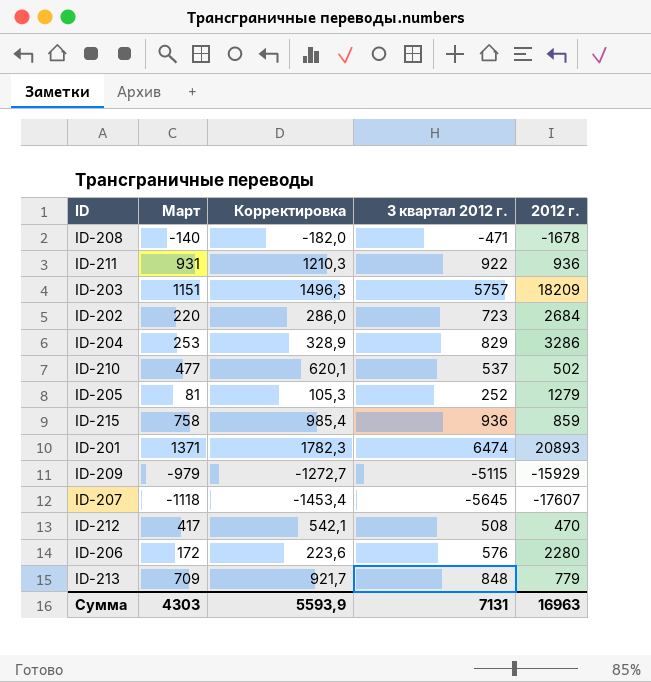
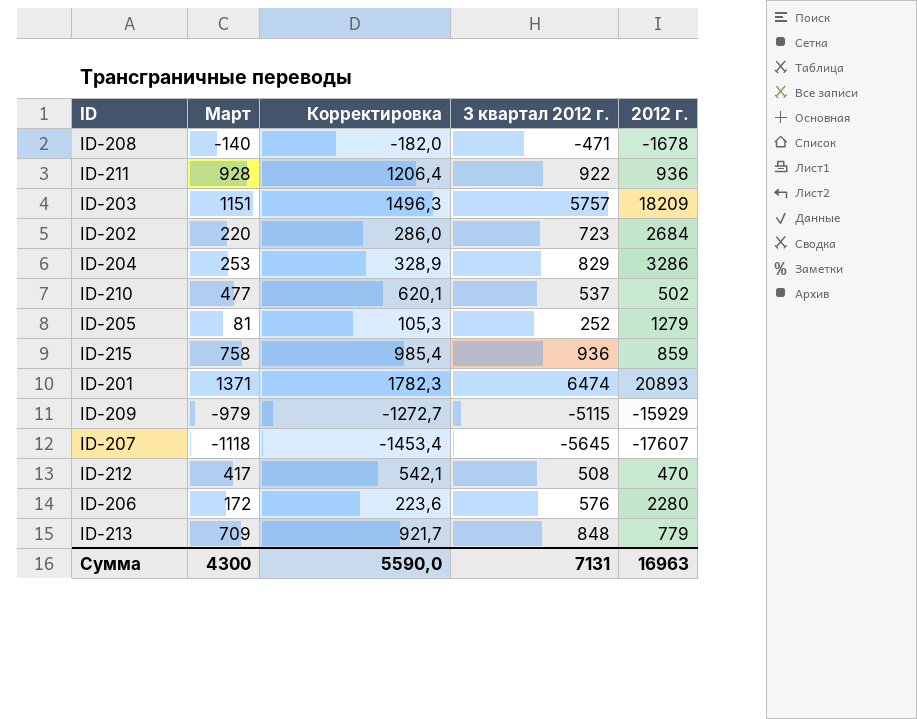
ID-211 | Март: 931 -> 928
ID-211 | Корректировка: 1210,3 -> 1206,4
Сумма | Март: 4303 -> 4300
Сумма | Корректировка: 5593,9 -> 5590,0

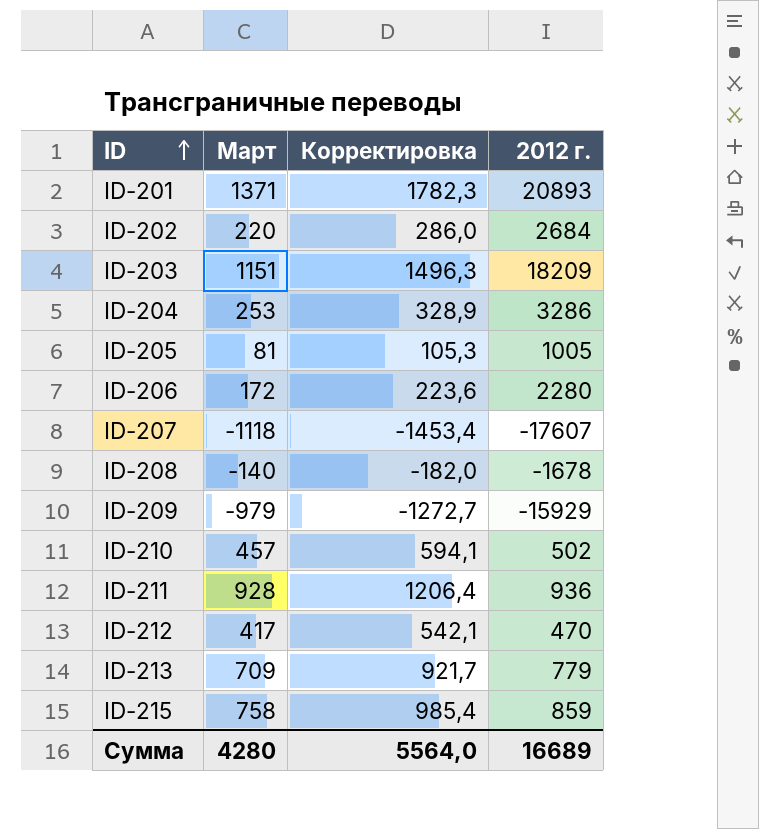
row order: none -> ID ascending
column 3 квартал 2012 г. | position: 4 -> none
ID-205 | 2012 г.: 1279 -> 1005
ID-210 | Март: 477 -> 457
ID-210 | Корректировка: 620,1 -> 594,1
Сумма | Март: 4300 -> 4280
Сумма | Корректировка: 5590,0 -> 5564,0
Сумма | 2012 г.: 16963 -> 16689

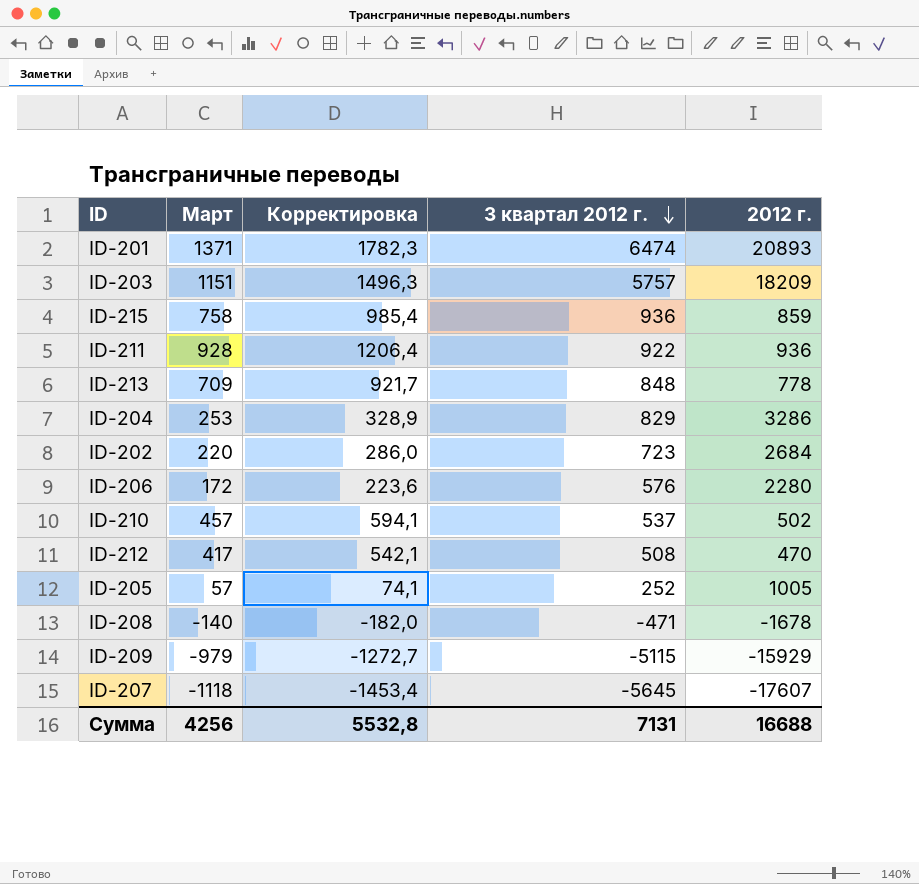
row order: ID ascending -> 3 квартал 2012 г. descending
column 3 квартал 2012 г. | position: none -> 4
ID-213 | 2012 г.: 779 -> 778
ID-205 | Март: 81 -> 57
ID-205 | Корректировка: 105,3 -> 74,1
Сумма | Март: 4280 -> 4256
Сумма | Корректировка: 5564,0 -> 5532,8
Сумма | 2012 г.: 16689 -> 16688

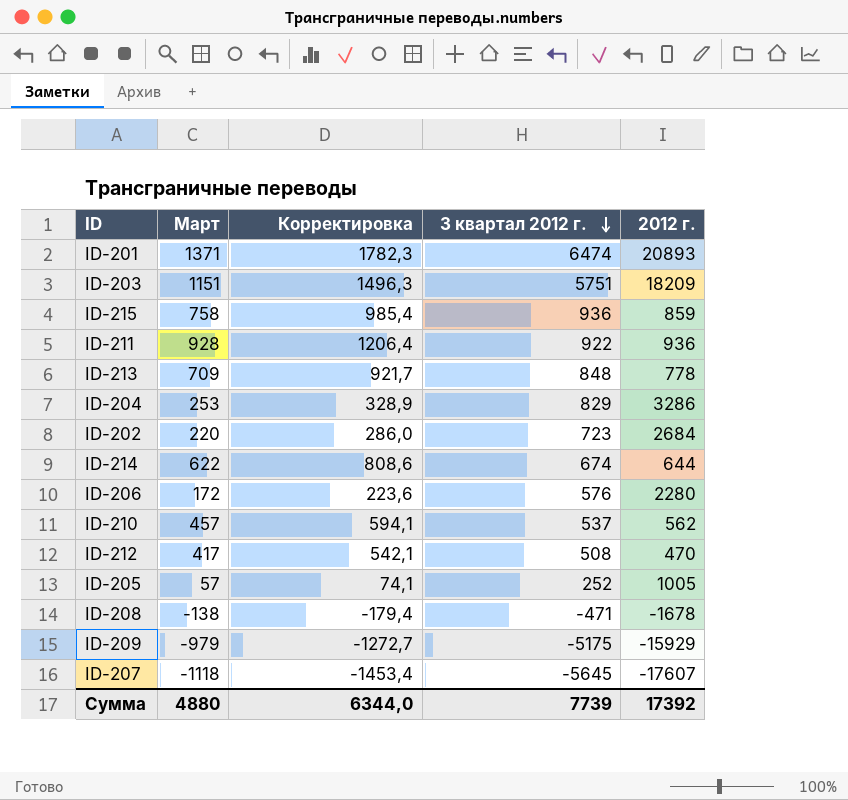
ID-203 | 3 квартал 2012 г.: 5757 -> 5751
row ID-214: none -> 622 | 808,6 | 674 | 644
ID-210 | 2012 г.: 502 -> 562
ID-208 | Март: -140 -> -138
ID-208 | Корректировка: -182,0 -> -179,4
ID-209 | 3 квартал 2012 г.: -5115 -> -5175
Сумма | Март: 4256 -> 4880
Сумма | Корректировка: 5532,8 -> 6344,0
Сумма | 3 квартал 2012 г.: 7131 -> 7739
Сумма | 2012 г.: 16688 -> 17392

